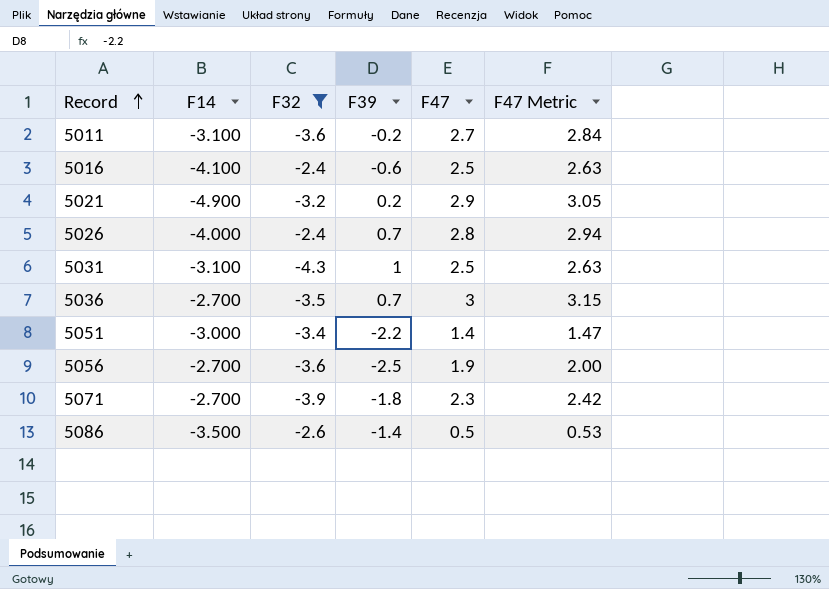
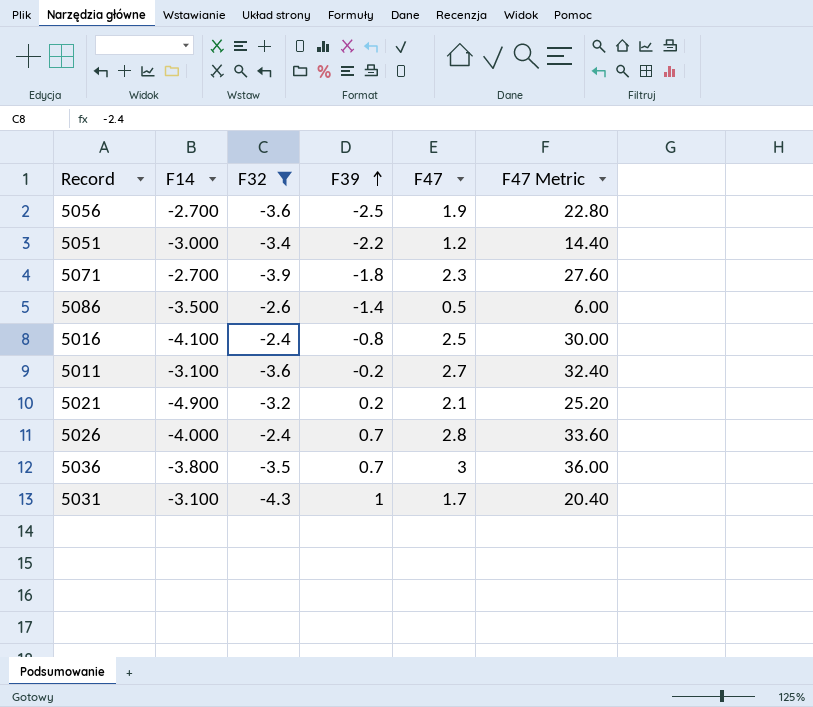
row order: Record ascending -> F39 ascending
column F47 Metric | formula: [F47] * 1.05 -> [F47] * 12
5051 | F47: 1.4 -> 1.2
5016 | F39: -0.6 -> -0.8
5021 | F47: 2.9 -> 2.1
5036 | F14: -2.700 -> -3.800
5031 | F47: 2.5 -> 1.7

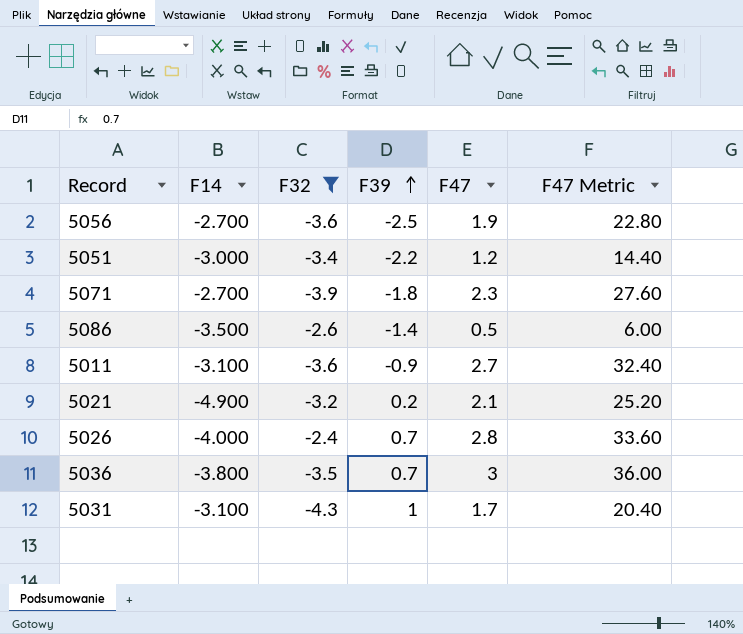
row 5016: -4.100 | -2.4 | -0.8 | 2.5 | 30.00 -> none
5011 | F39: -0.2 -> -0.9

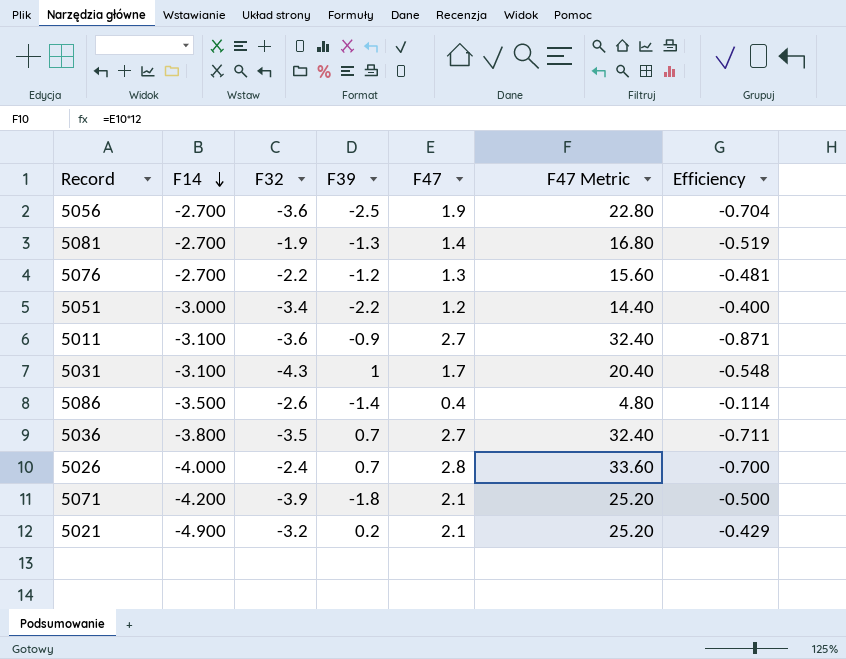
filter: F32 <= -2.4 -> none
row order: F39 ascending -> F14 descending
column Efficiency | formula: none -> [F47] / [F14]
5086 | F47: 0.5 -> 0.4
5086 | F47 Metric: 6.00 -> 4.80
5036 | F47: 3 -> 2.7
5036 | F47 Metric: 36.00 -> 32.40
5071 | F14: -2.700 -> -4.200
5071 | F47: 2.3 -> 2.1
5071 | F47 Metric: 27.60 -> 25.20

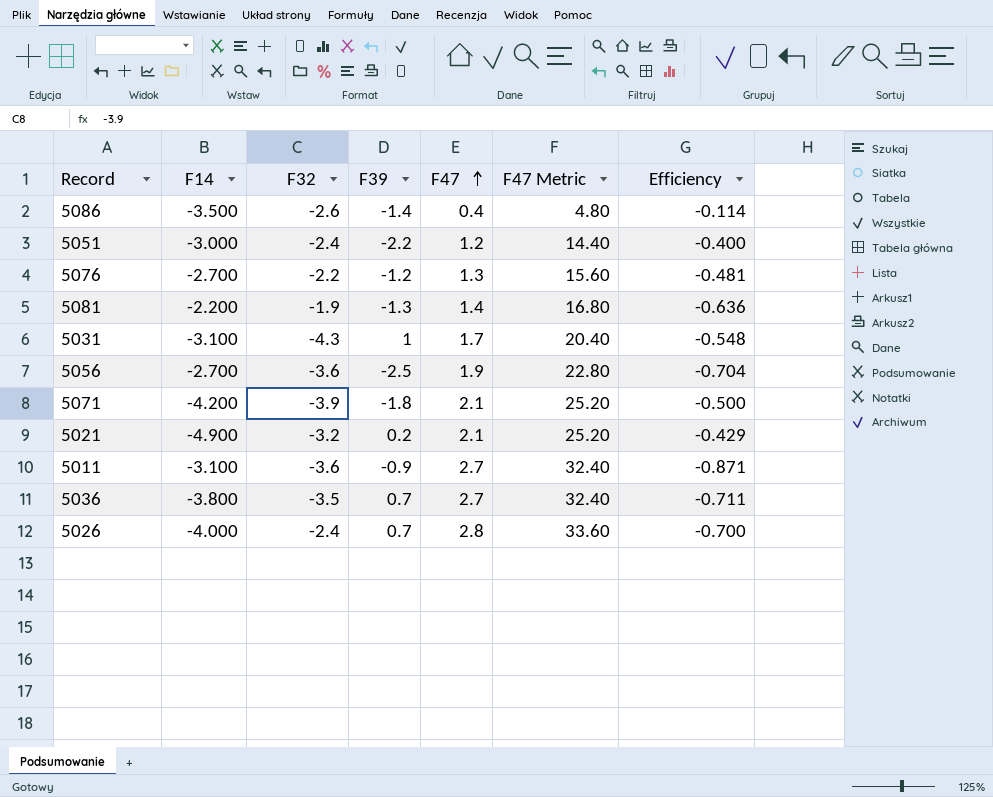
row order: F14 descending -> F47 ascending
5051 | F32: -3.4 -> -2.4
5081 | F14: -2.700 -> -2.200
5081 | Efficiency: -0.519 -> -0.636

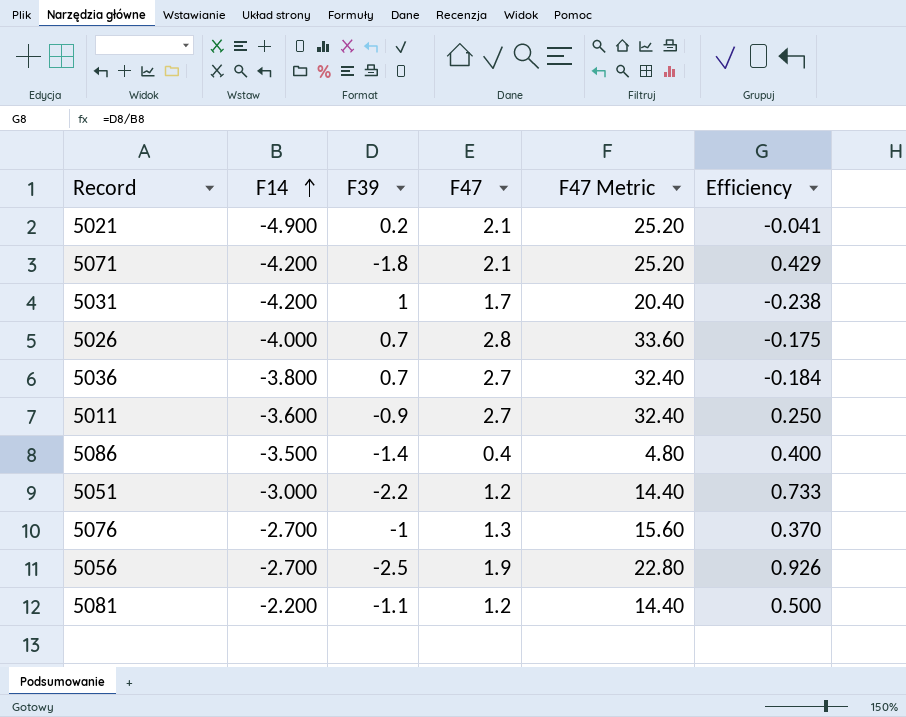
row order: F47 ascending -> F14 ascending
column F32 | position: 3 -> none
column Efficiency | formula: [F47] / [F14] -> [F39] / [F14]
5031 | F14: -3.100 -> -4.200
5011 | F14: -3.100 -> -3.600
5076 | F39: -1.2 -> -1
5081 | F39: -1.3 -> -1.1
5081 | F47: 1.4 -> 1.2
5081 | F47 Metric: 16.80 -> 14.40

